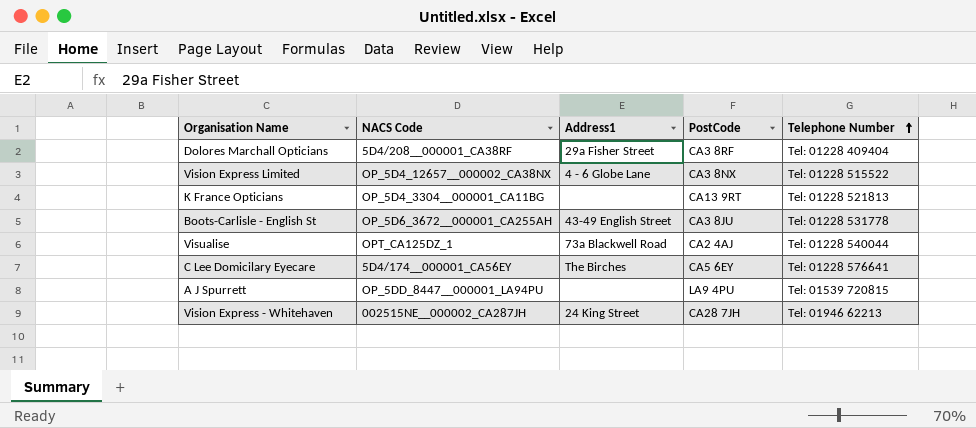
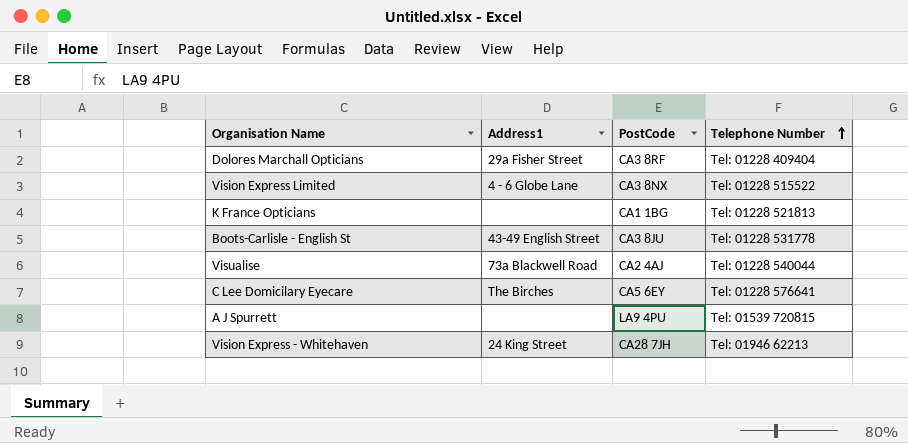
column NACS Code | position: 2 -> none
K France Opticians | PostCode: CA13 9RT -> CA1 1BG

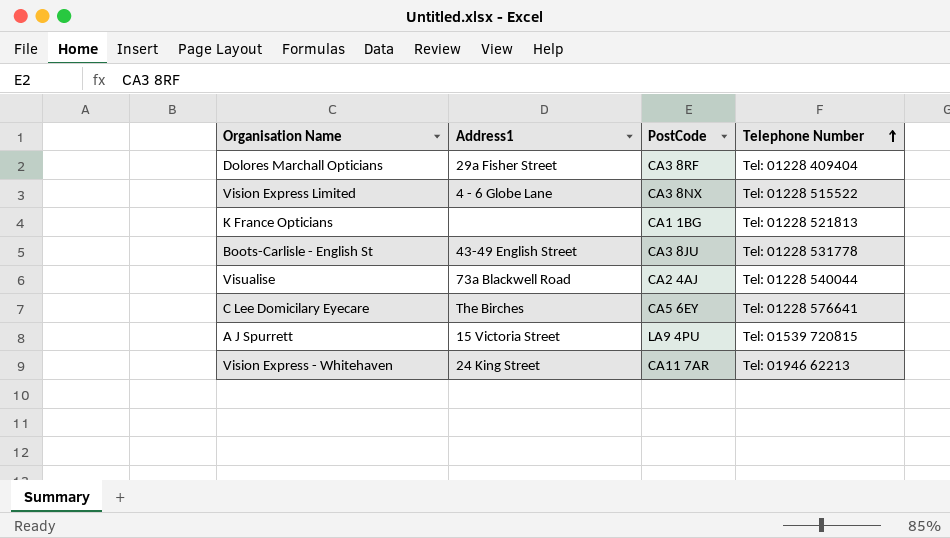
A J Spurrett | Address1: none -> 15 Victoria Street
Vision Express - Whitehaven | PostCode: CA28 7JH -> CA11 7AR

